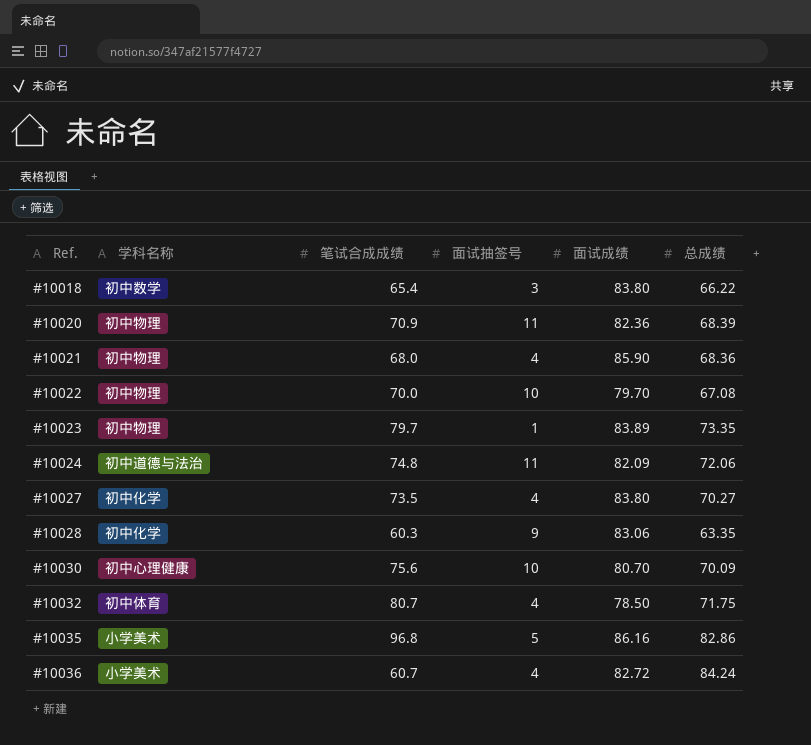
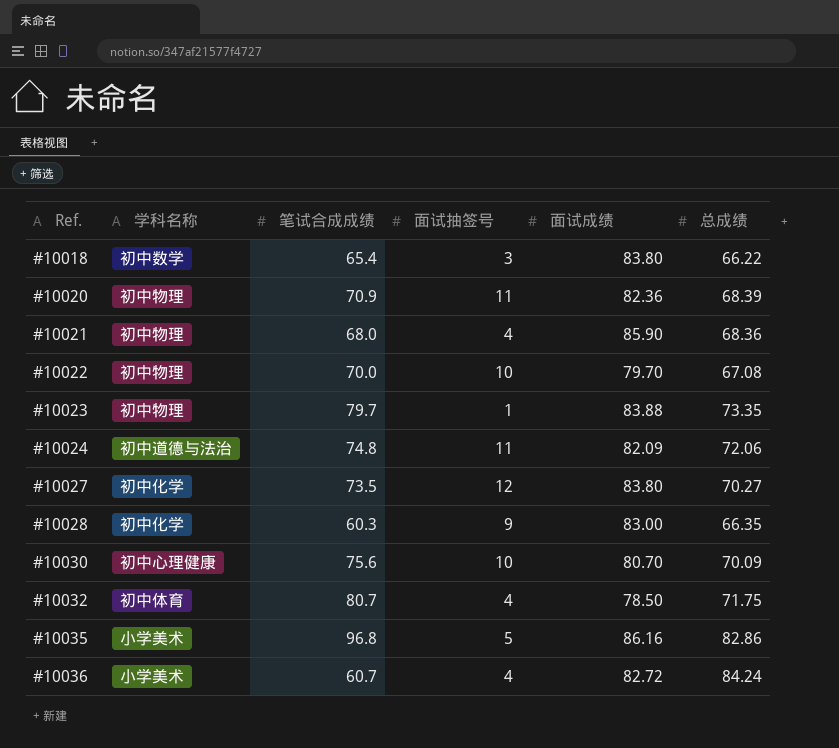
#10023 | 面试成绩: 83.89 -> 83.88
#10027 | 面试抽签号: 4 -> 12
#10028 | 面试成绩: 83.06 -> 83.00
#10028 | 总成绩: 63.35 -> 66.35

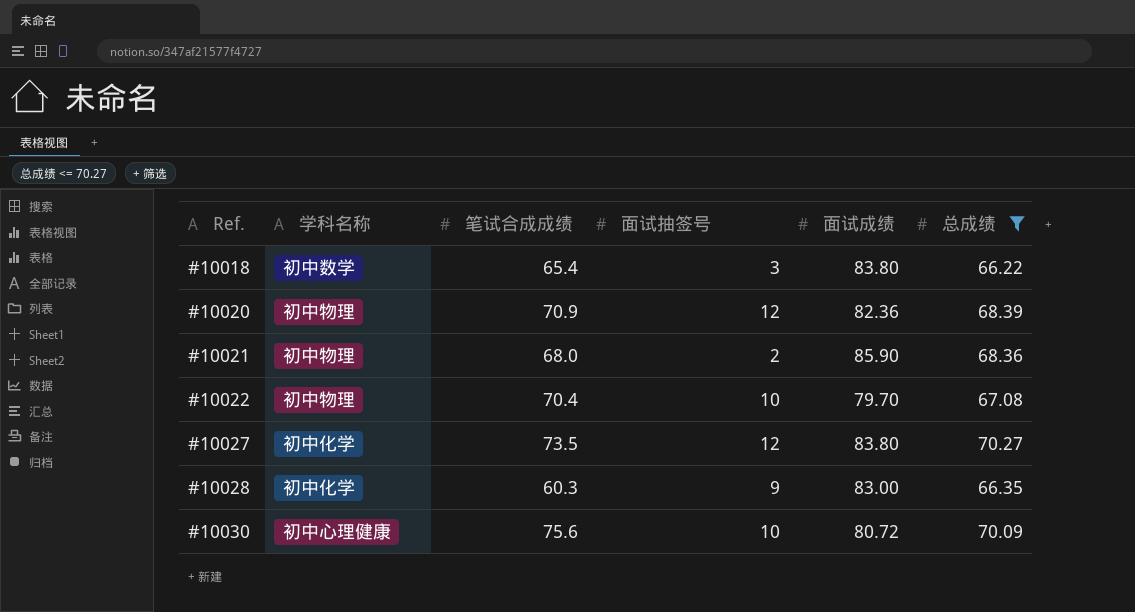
filter: none -> 总成绩 <= 70.27
#10020 | 面试抽签号: 11 -> 12
#10021 | 面试抽签号: 4 -> 2
#10022 | 笔试合成成绩: 70.0 -> 70.4
#10030 | 面试成绩: 80.70 -> 80.72

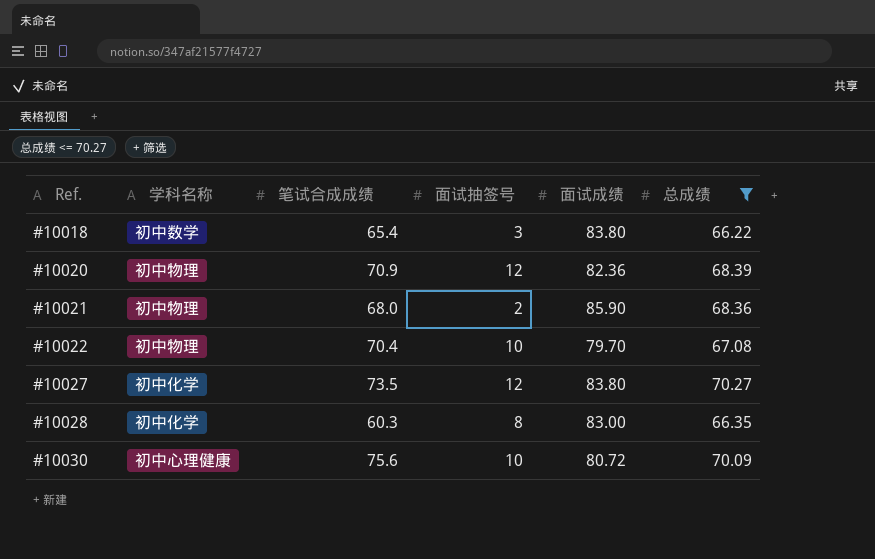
#10028 | 面试抽签号: 9 -> 8

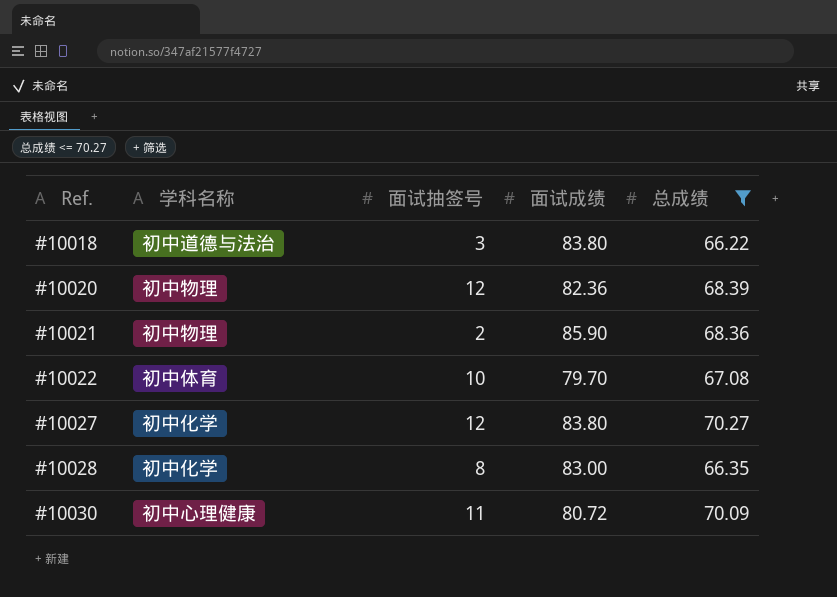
column 笔试合成成绩 | position: 3 -> none
#10018 | 学科名称: 初中数学 -> 初中道德与法治
#10022 | 学科名称: 初中物理 -> 初中体育
#10030 | 面试抽签号: 10 -> 11

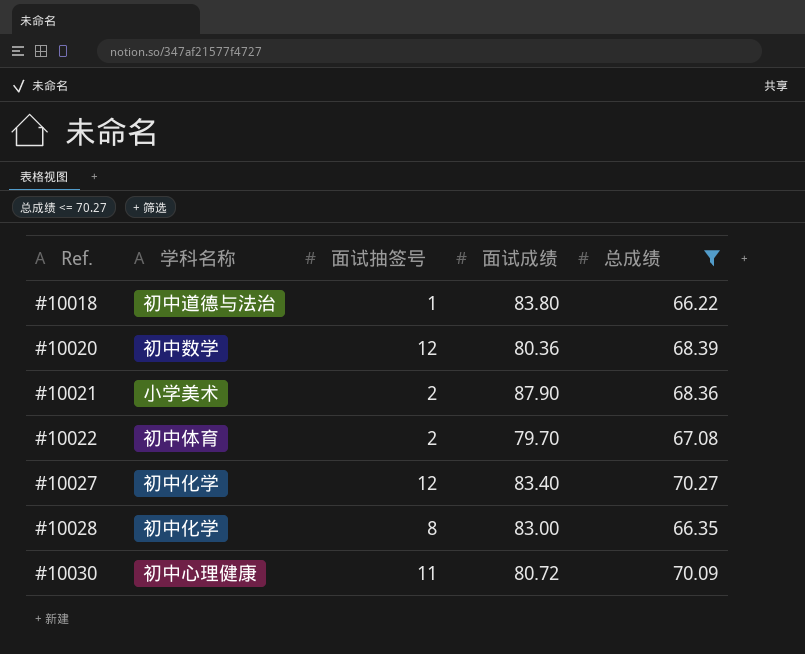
#10018 | 面试抽签号: 3 -> 1
#10020 | 学科名称: 初中物理 -> 初中数学
#10020 | 面试成绩: 82.36 -> 80.36
#10021 | 学科名称: 初中物理 -> 小学美术
#10021 | 面试成绩: 85.90 -> 87.90
#10022 | 面试抽签号: 10 -> 2
#10027 | 面试成绩: 83.80 -> 83.40

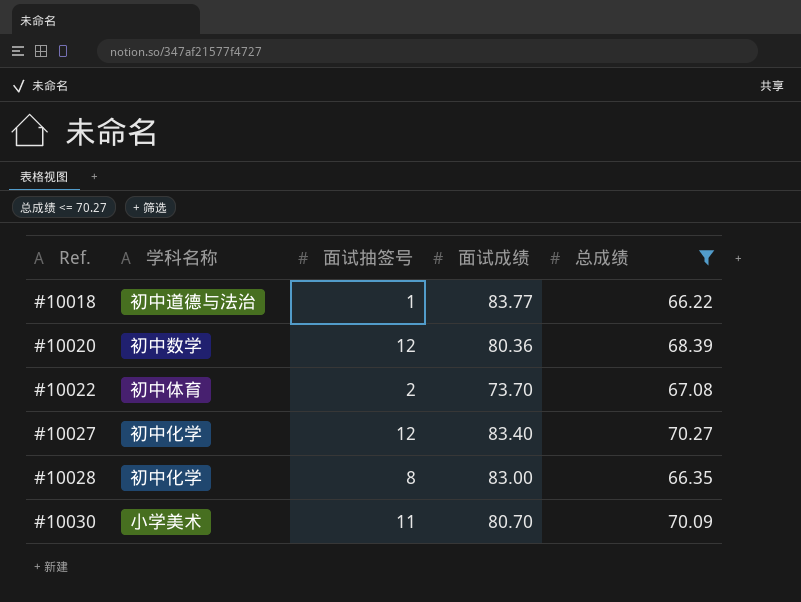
row #10021: 小学美术 | 2 | 87.90 | 68.36 -> none
#10018 | 面试成绩: 83.80 -> 83.77
#10022 | 面试成绩: 79.70 -> 73.70
#10030 | 学科名称: 初中心理健康 -> 小学美术
#10030 | 面试成绩: 80.72 -> 80.70

